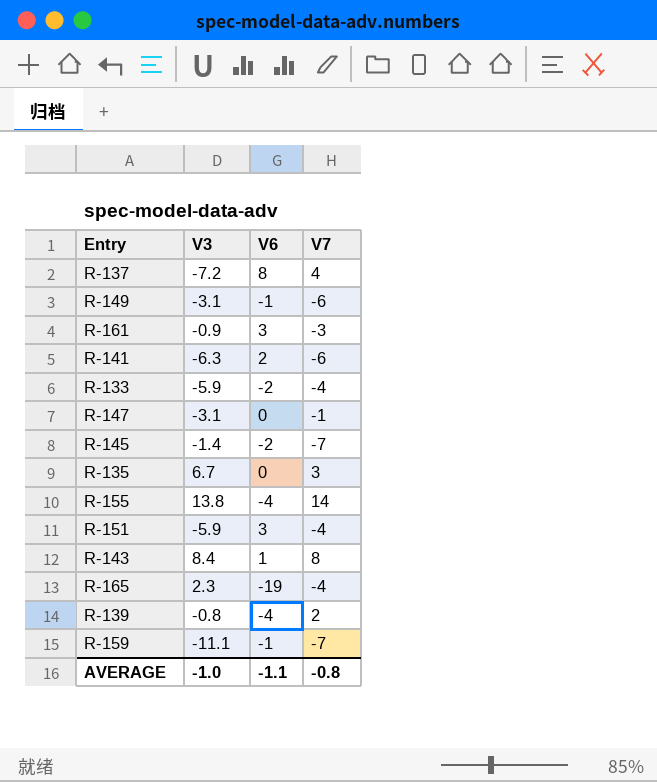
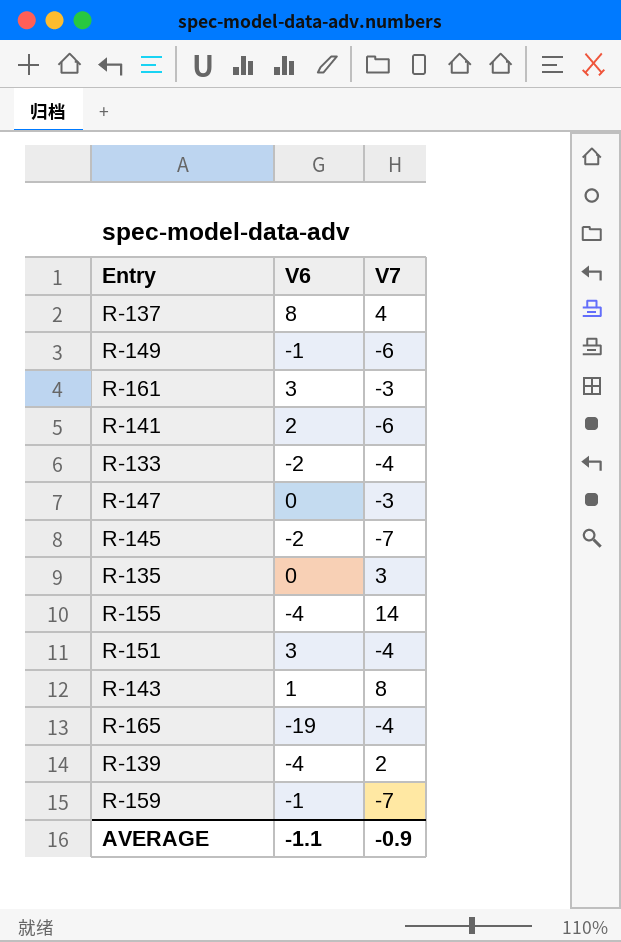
column V3 | position: 2 -> none
R-147 | V7: -1 -> -3
AVERAGE | V7: -0.8 -> -0.9

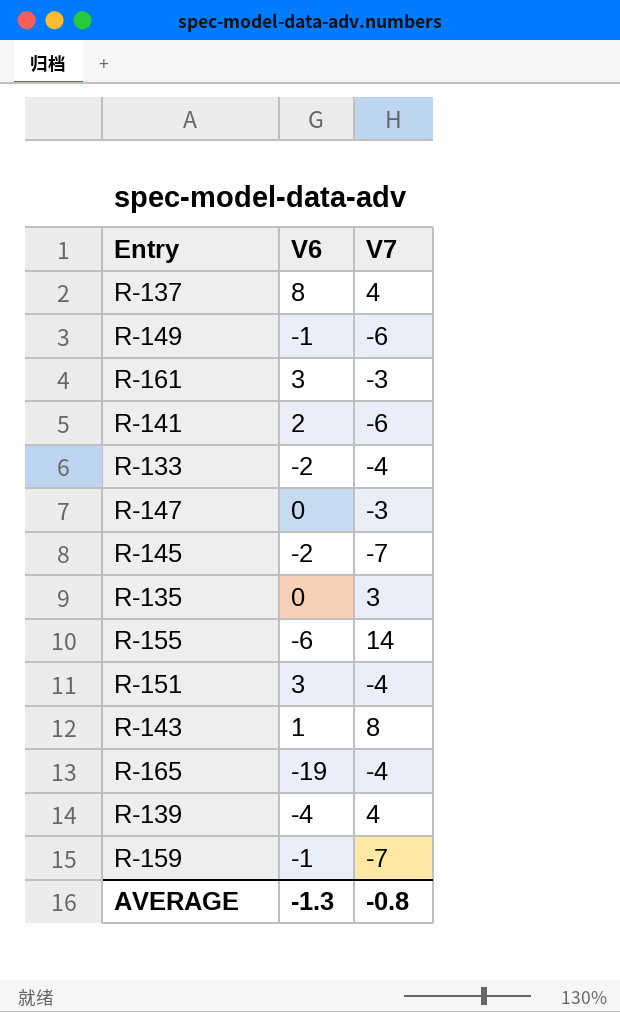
R-155 | V6: -4 -> -6
R-139 | V7: 2 -> 4
AVERAGE | V6: -1.1 -> -1.3
AVERAGE | V7: -0.9 -> -0.8

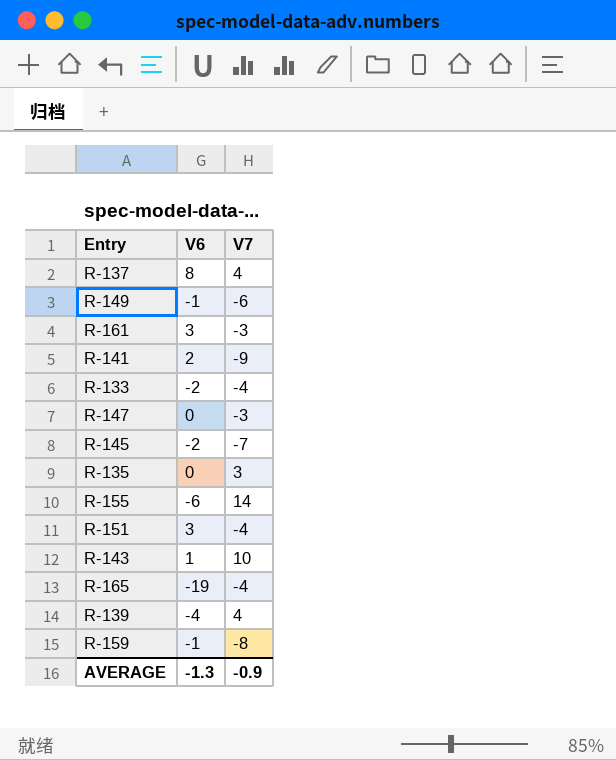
R-141 | V7: -6 -> -9
R-143 | V7: 8 -> 10
R-159 | V7: -7 -> -8
AVERAGE | V7: -0.8 -> -0.9

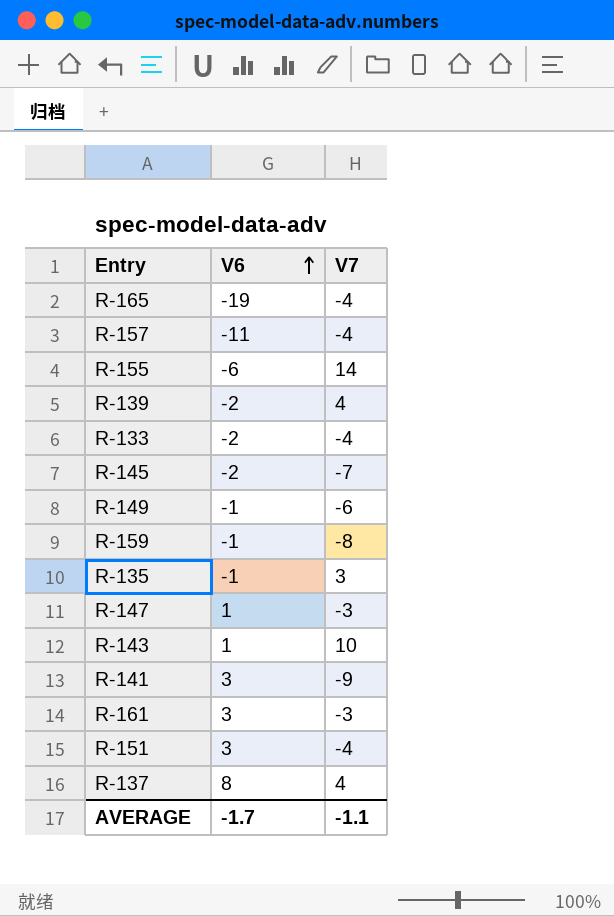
row order: none -> V6 ascending
row R-157: none -> -11 | -4
R-139 | V6: -4 -> -2
R-135 | V6: 0 -> -1
R-147 | V6: 0 -> 1
R-141 | V6: 2 -> 3
AVERAGE | V6: -1.3 -> -1.7
AVERAGE | V7: -0.9 -> -1.1

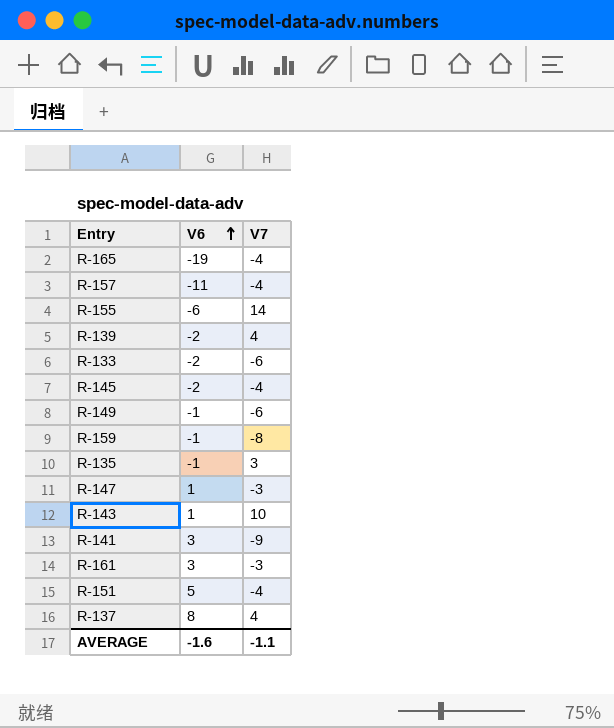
R-133 | V7: -4 -> -6
R-145 | V7: -7 -> -4
R-151 | V6: 3 -> 5
AVERAGE | V6: -1.7 -> -1.6

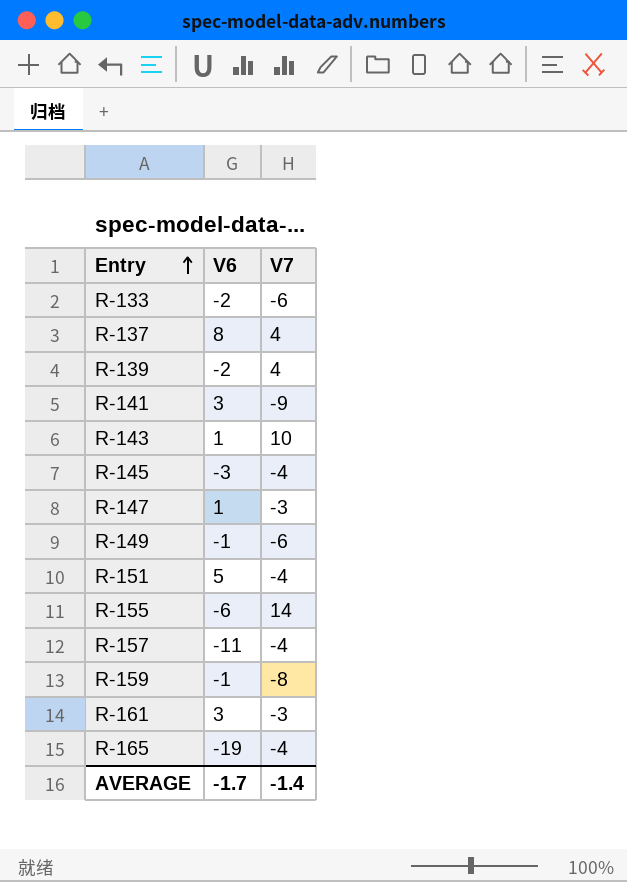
row order: V6 ascending -> Entry ascending
row R-135: -1 | 3 -> none
R-145 | V6: -2 -> -3
AVERAGE | V6: -1.6 -> -1.7
AVERAGE | V7: -1.1 -> -1.4

